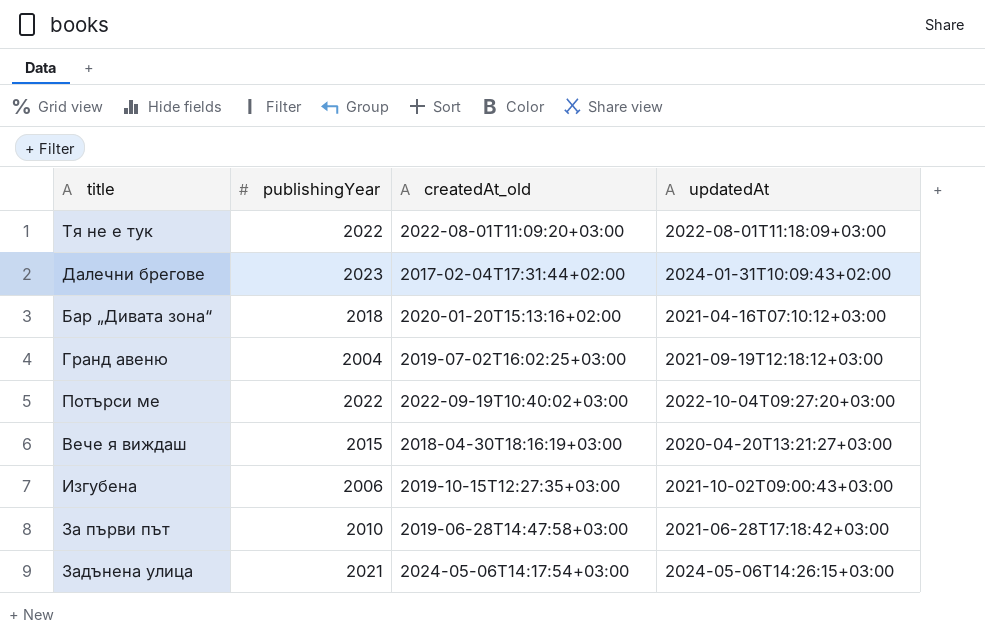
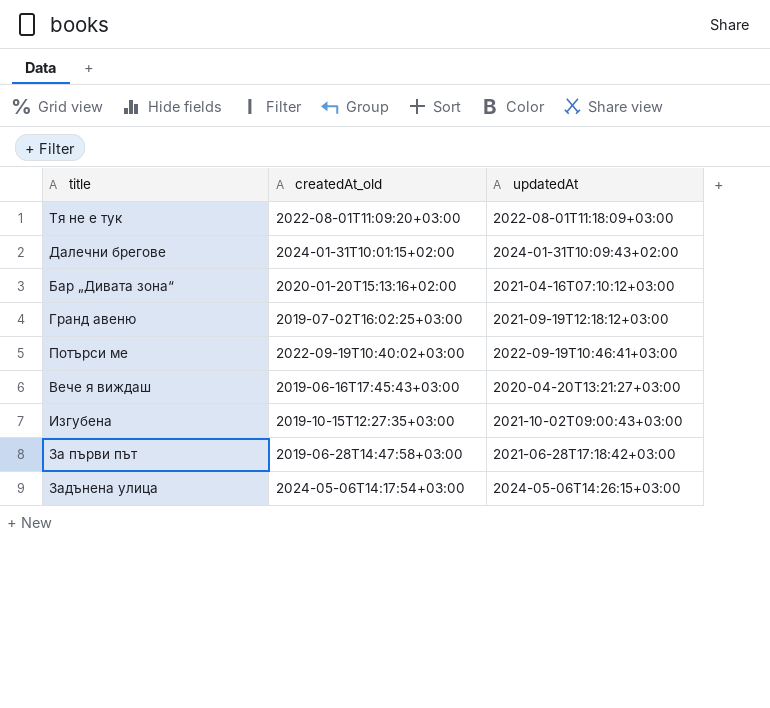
column publishingYear | position: 2 -> none
Далечни брегове | createdAt_old: 2017-02-04T17:31:44+02:00 -> 2024-01-31T10:01:15+02:00
Потърси ме | updatedAt: 2022-10-04T09:27:20+03:00 -> 2022-09-19T10:46:41+03:00
Вече я виждаш | createdAt_old: 2018-04-30T18:16:19+03:00 -> 2019-06-16T17:45:43+03:00

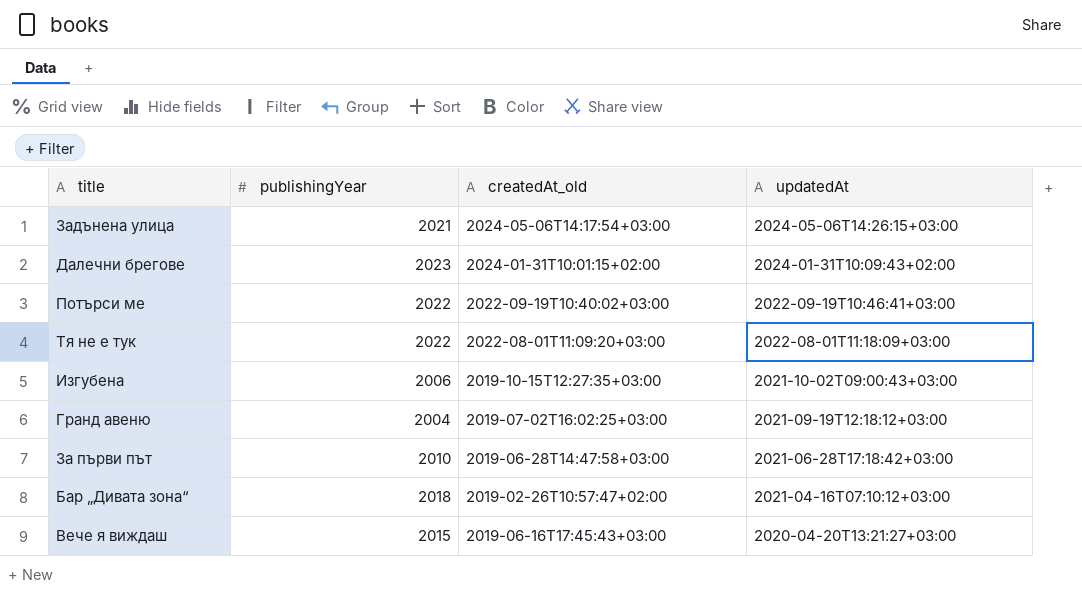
row order: none -> updatedAt descending
column publishingYear | position: none -> 2
Бар „Дивата зона“ | createdAt_old: 2020-01-20T15:13:16+02:00 -> 2019-02-26T10:57:47+02:00

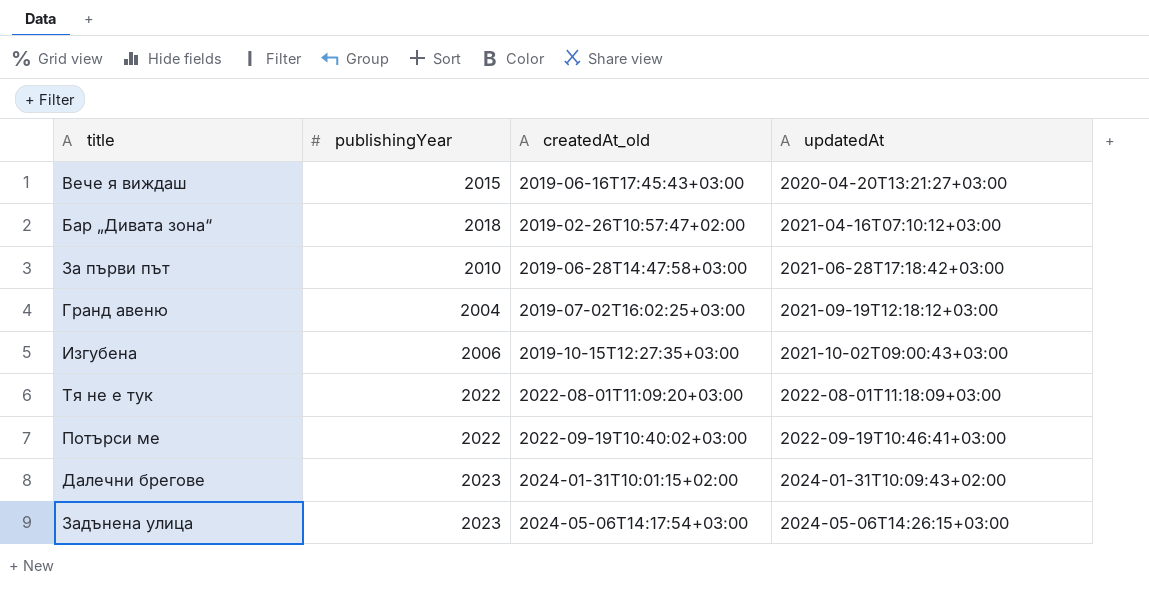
row order: updatedAt descending -> updatedAt ascending
Задънена улица | publishingYear: 2021 -> 2023

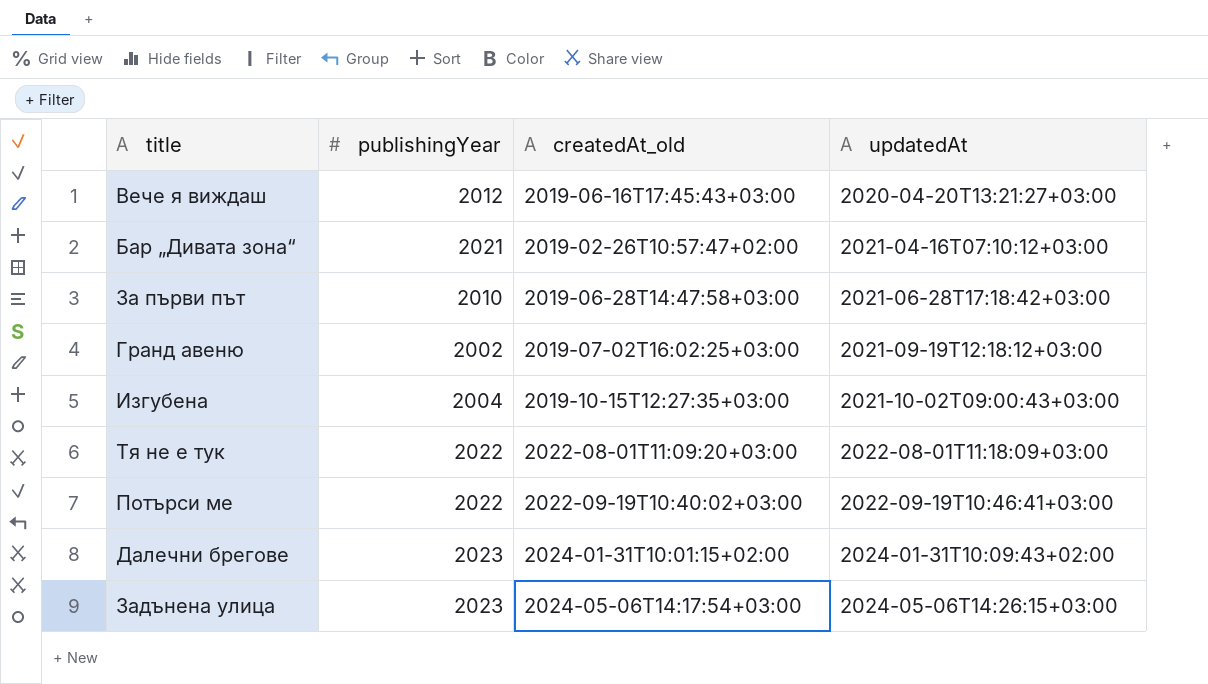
Вече я виждаш | publishingYear: 2015 -> 2012
Бар „Дивата зона“ | publishingYear: 2018 -> 2021
Гранд авеню | publishingYear: 2004 -> 2002
Изгубена | publishingYear: 2006 -> 2004

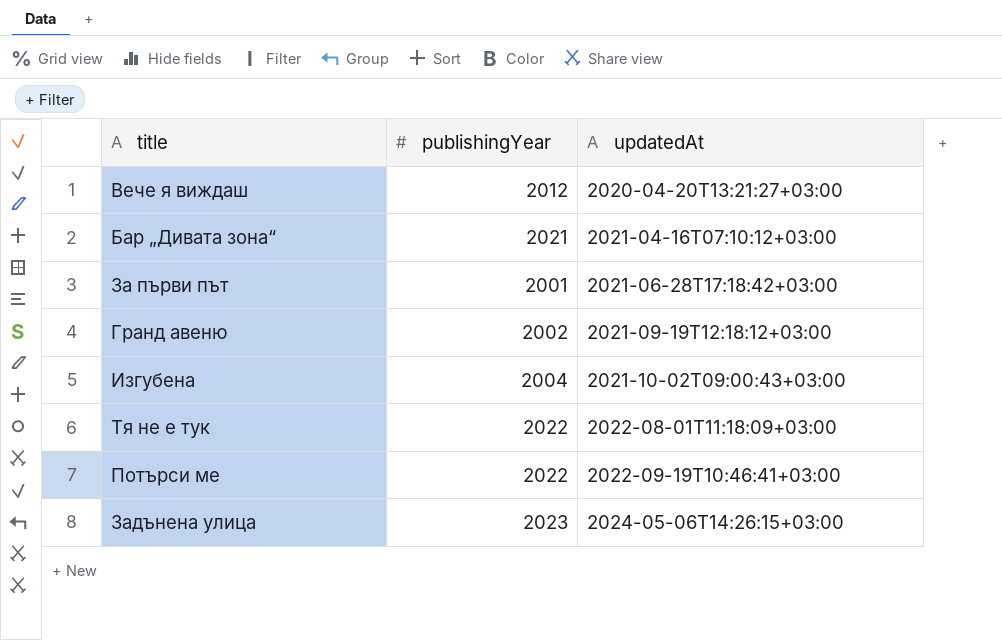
column createdAt_old | position: 3 -> none
row Далечни брегове: 2023 | 2024-01-31T10:01:15+02:00 | 2024-01-31T10:09:43+02:00 -> none
За първи път | publishingYear: 2010 -> 2001

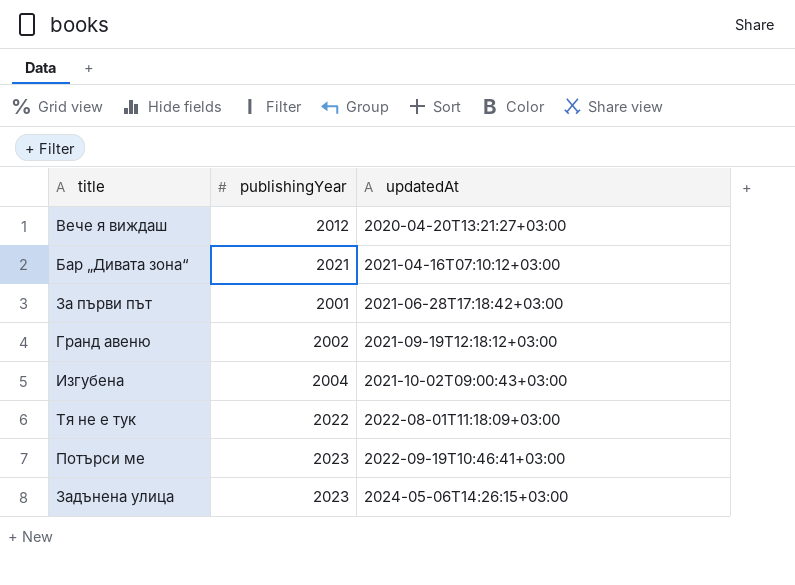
Потърси ме | publishingYear: 2022 -> 2023

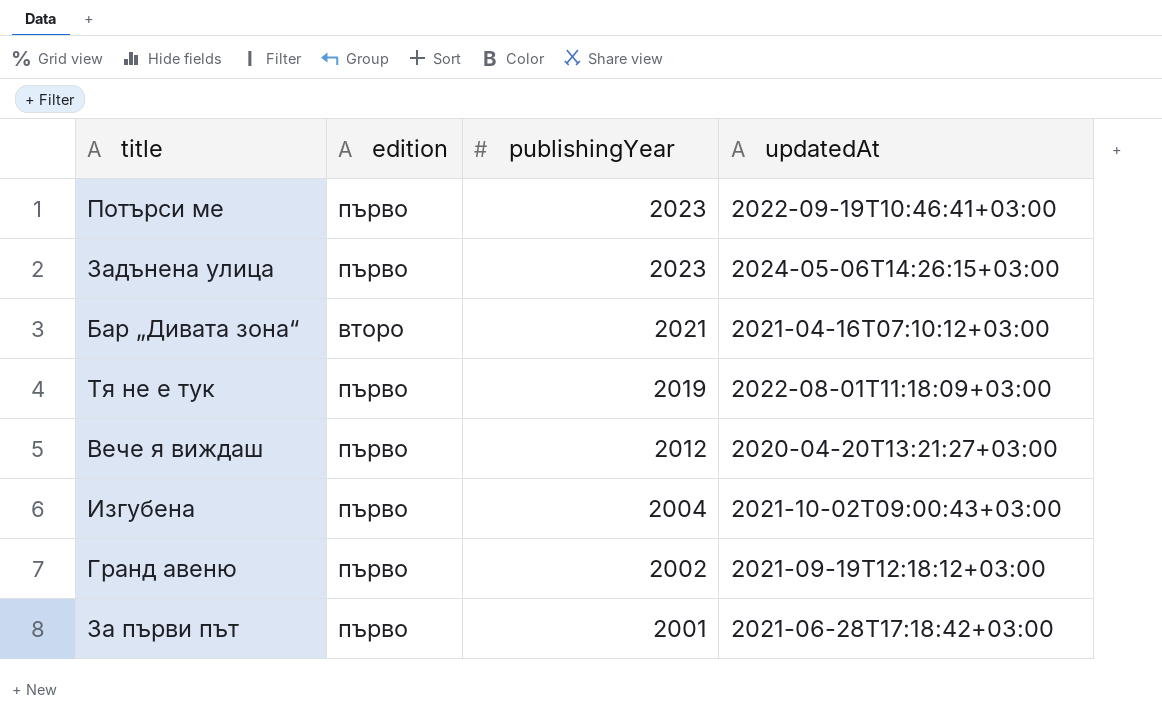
row order: updatedAt ascending -> publishingYear descending
column edition | position: none -> 2
Тя не е тук | publishingYear: 2022 -> 2019

